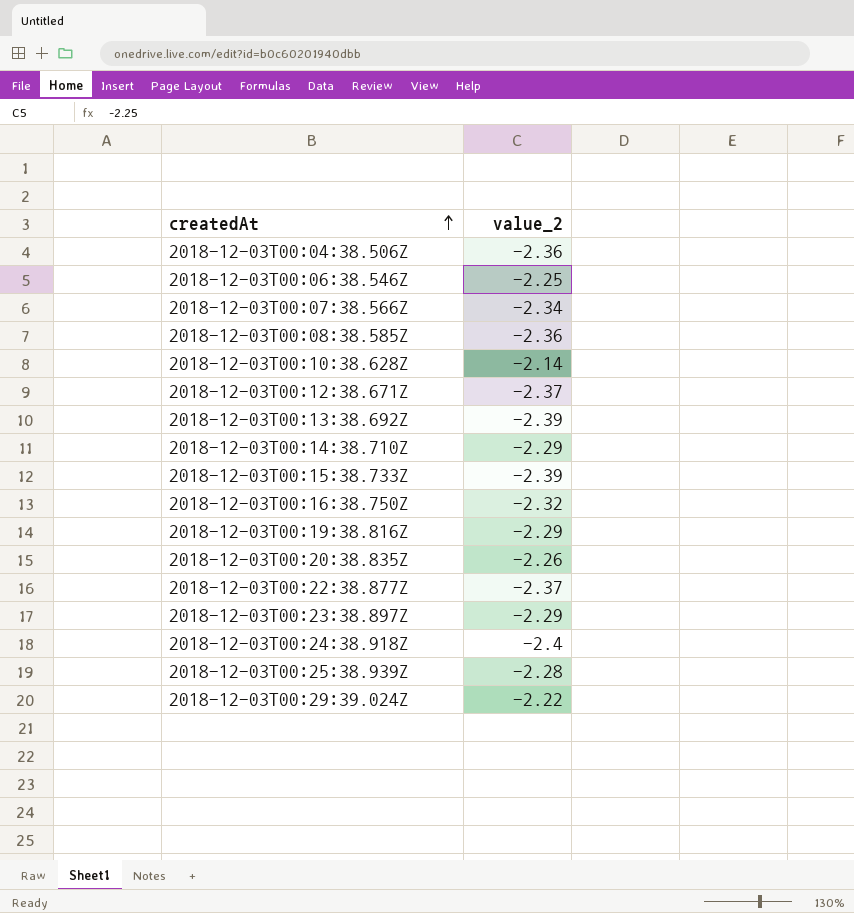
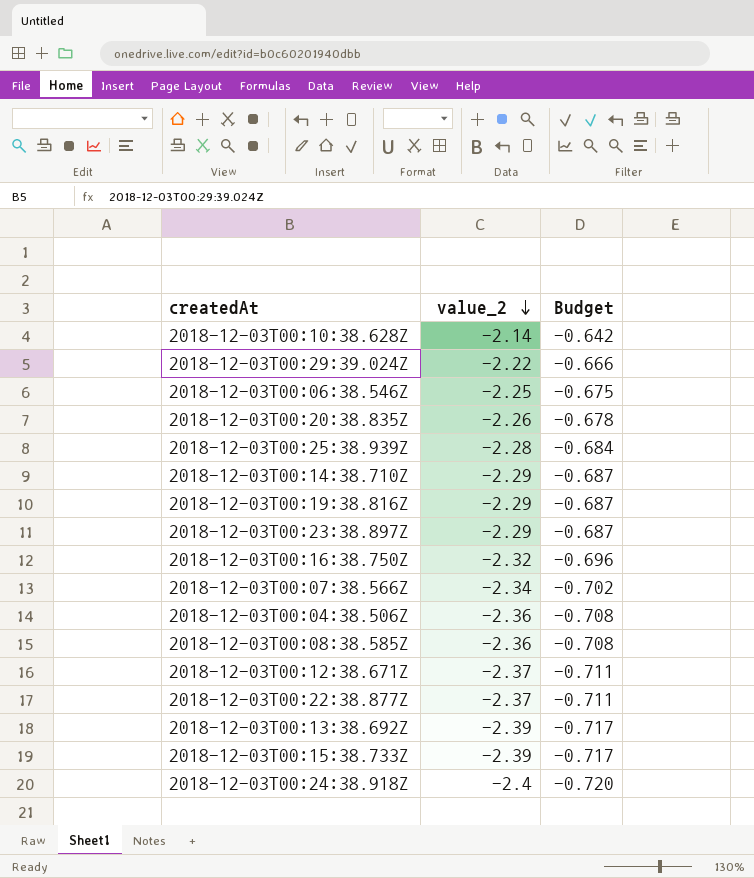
row order: createdAt ascending -> value_2 descending
column Budget | formula: none -> [value_2] * 0.3

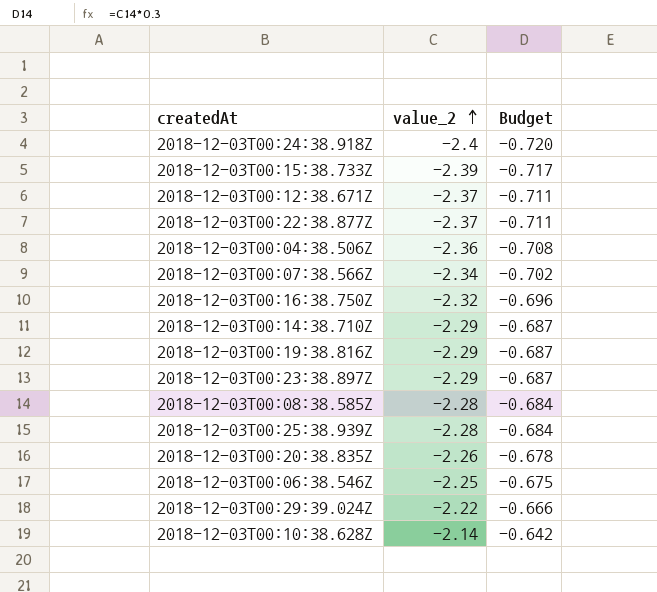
row order: value_2 descending -> value_2 ascending
row 2018-12-03T00:13:38.692Z: -2.39 | -0.717 -> none
2018-12-03T00:08:38.585Z | value_2: -2.36 -> -2.28
2018-12-03T00:08:38.585Z | Budget: -0.708 -> -0.684

